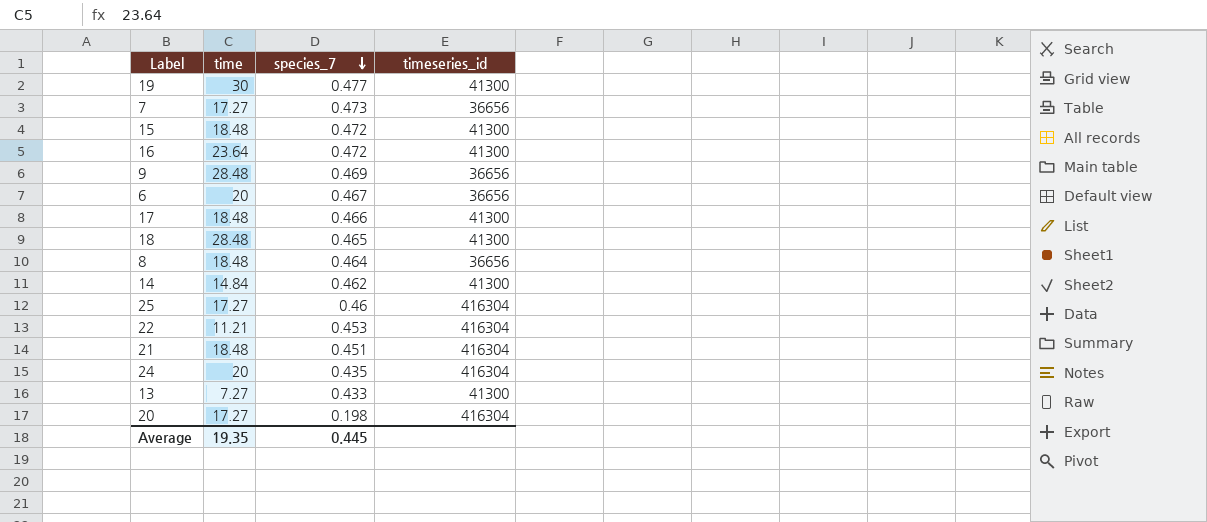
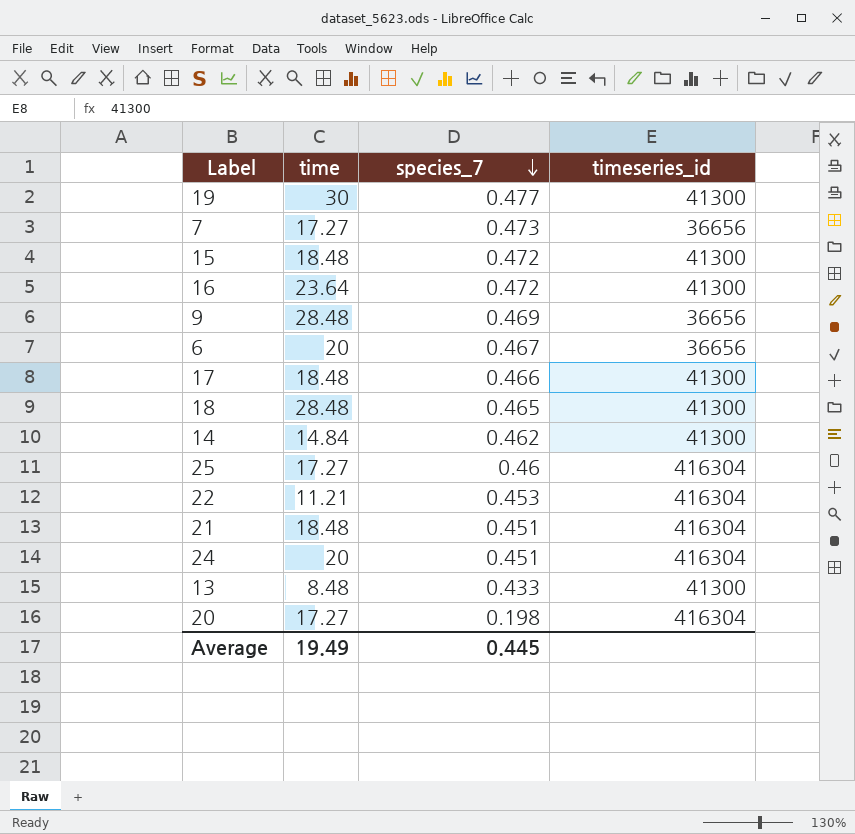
row 8: 18.48 | 0.464 | 36656 -> none
24 | species_7: 0.435 -> 0.451
13 | time: 7.27 -> 8.48
Average | time: 19.35 -> 19.49

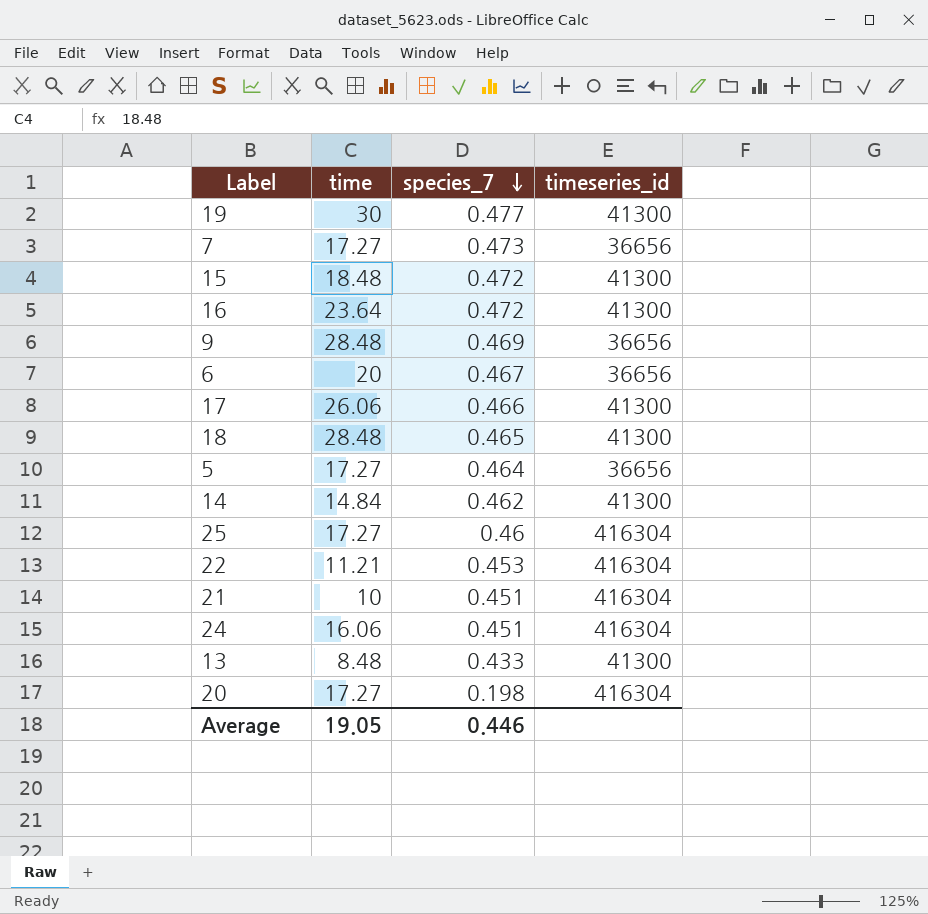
17 | time: 18.48 -> 26.06
row 5: none -> 17.27 | 0.464 | 36656
21 | time: 18.48 -> 10
24 | time: 20 -> 16.06
Average | time: 19.49 -> 19.05
Average | species_7: 0.445 -> 0.446

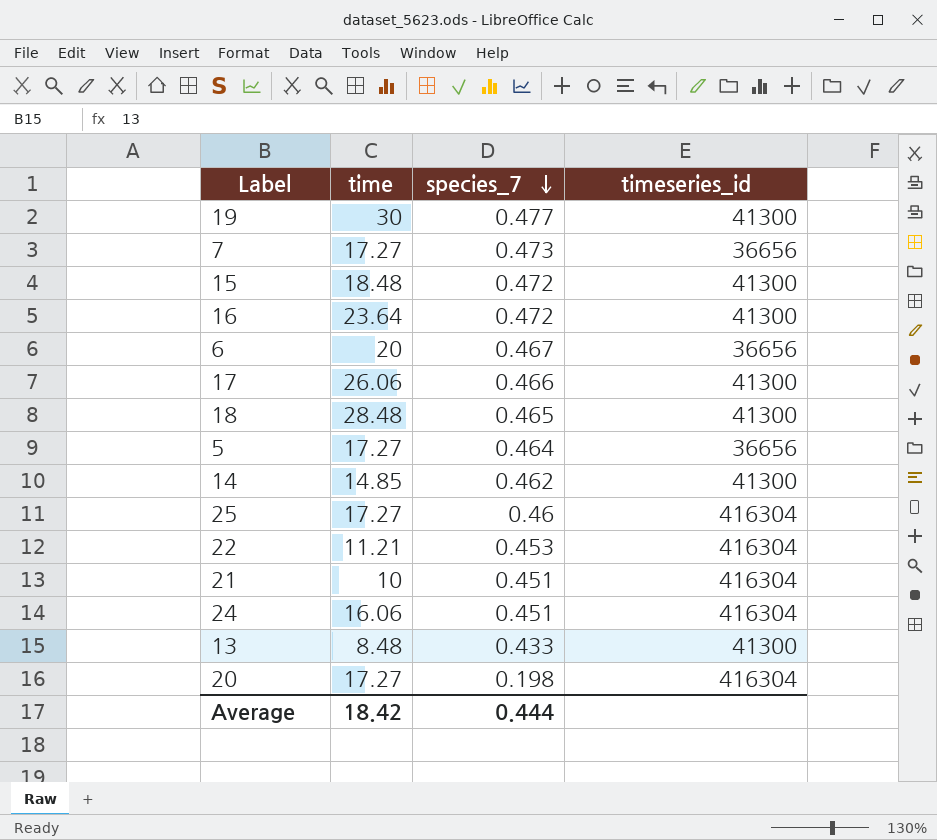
row 9: 28.48 | 0.469 | 36656 -> none
14 | time: 14.84 -> 14.85
Average | time: 19.05 -> 18.42
Average | species_7: 0.446 -> 0.444

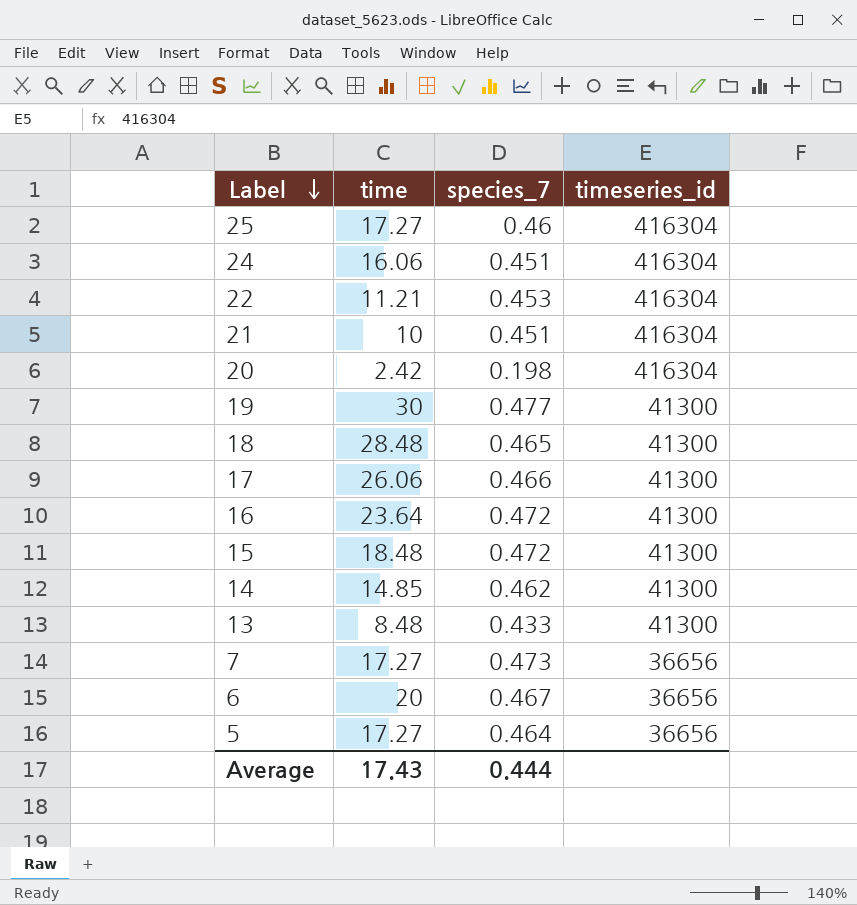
row order: species_7 descending -> Label descending
20 | time: 17.27 -> 2.42
Average | time: 18.42 -> 17.43

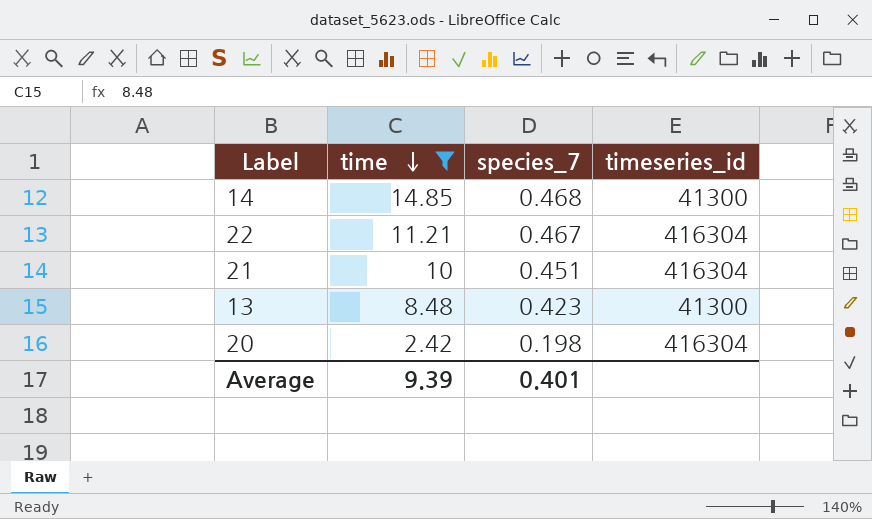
filter: none -> time <= 14.85
row order: Label descending -> time descending
14 | species_7: 0.462 -> 0.468
22 | species_7: 0.453 -> 0.467
13 | species_7: 0.433 -> 0.423
Average | time: 17.43 -> 9.39
Average | species_7: 0.444 -> 0.401

